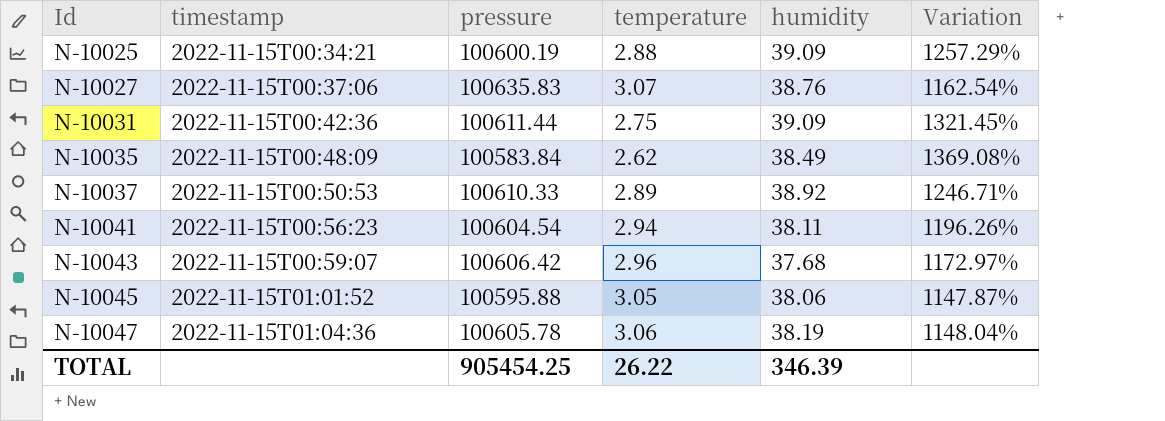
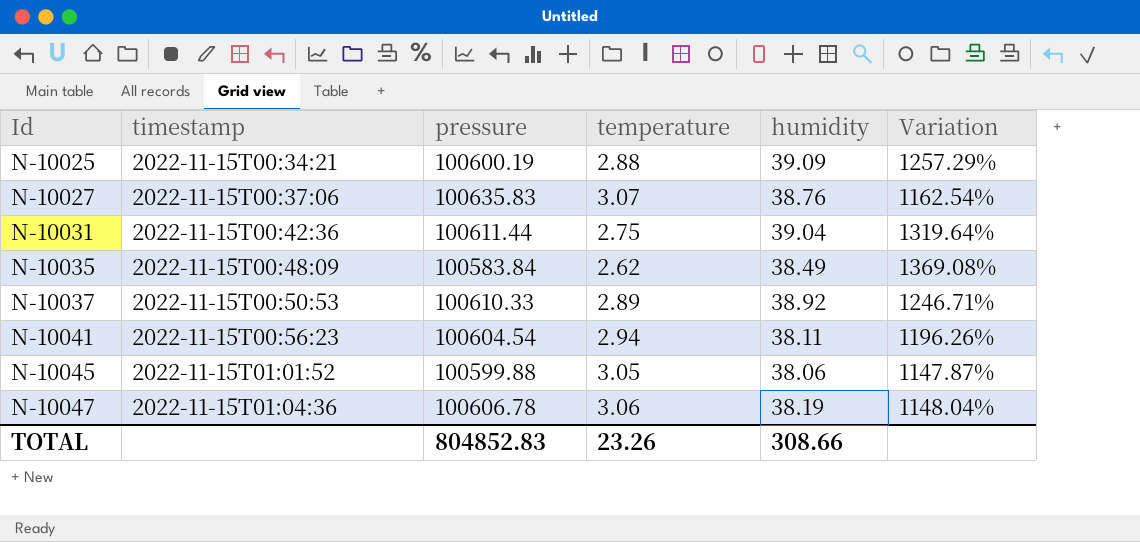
row N-10043: 2022-11-15T00:59:07 | 100606.42 | 2.96 | 37.68 | 1172.97% -> none
N-10031 | humidity: 39.09 -> 39.04
N-10031 | Variation: 1321.45% -> 1319.64%
N-10045 | pressure: 100595.88 -> 100599.88
N-10047 | pressure: 100605.78 -> 100606.78
TOTAL | pressure: 905454.25 -> 804852.83
TOTAL | temperature: 26.22 -> 23.26
TOTAL | humidity: 346.39 -> 308.66

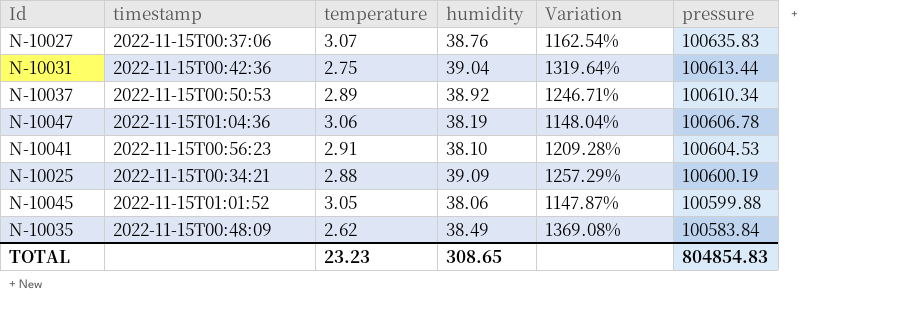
row order: Id ascending -> pressure descending
column pressure | position: 3 -> 6
N-10031 | pressure: 100611.44 -> 100613.44
N-10037 | pressure: 100610.33 -> 100610.34
N-10041 | temperature: 2.94 -> 2.91
N-10041 | humidity: 38.11 -> 38.10
N-10041 | Variation: 1196.26% -> 1209.28%
N-10041 | pressure: 100604.54 -> 100604.53
TOTAL | temperature: 23.26 -> 23.23
TOTAL | humidity: 308.66 -> 308.65
TOTAL | pressure: 804852.83 -> 804854.83

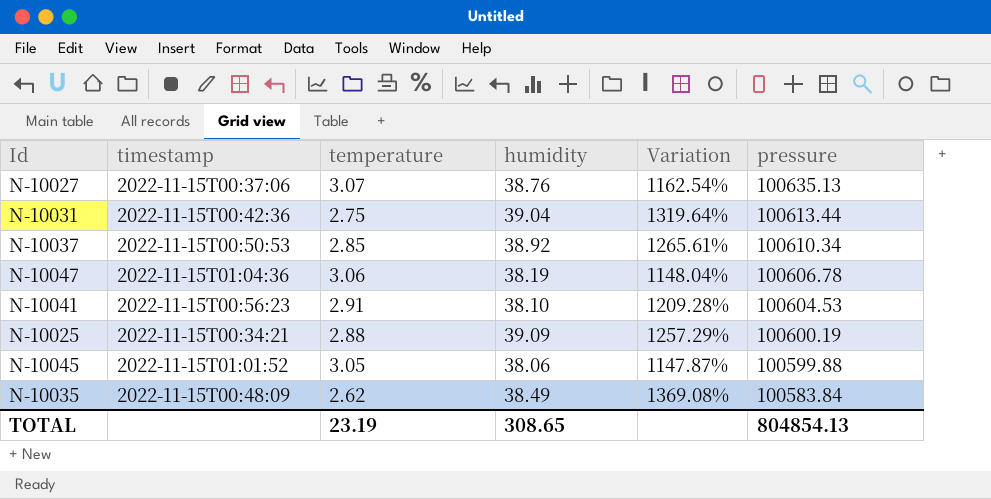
N-10027 | pressure: 100635.83 -> 100635.13
N-10037 | temperature: 2.89 -> 2.85
N-10037 | Variation: 1246.71% -> 1265.61%
TOTAL | temperature: 23.23 -> 23.19
TOTAL | pressure: 804854.83 -> 804854.13

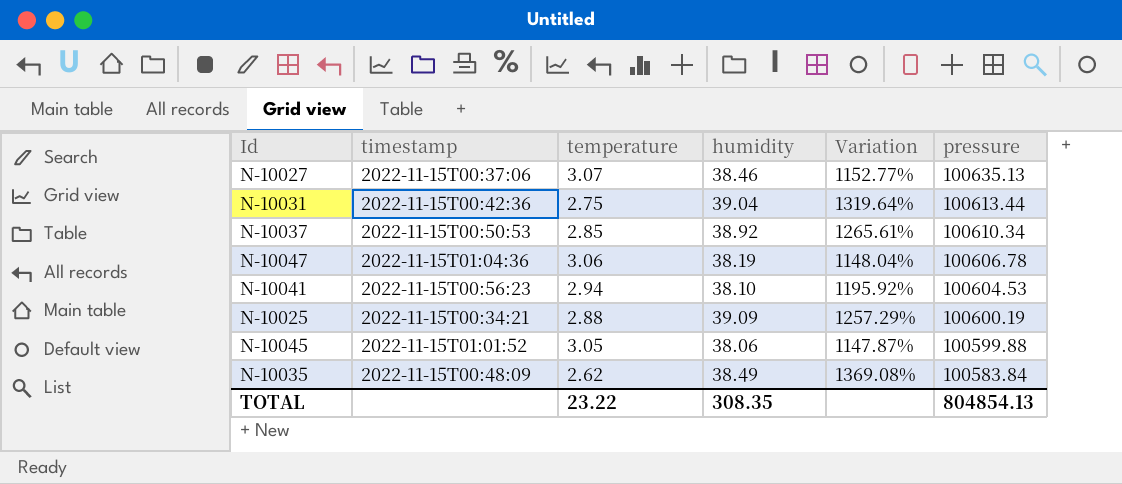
N-10027 | humidity: 38.76 -> 38.46
N-10027 | Variation: 1162.54% -> 1152.77%
N-10041 | temperature: 2.91 -> 2.94
N-10041 | Variation: 1209.28% -> 1195.92%
TOTAL | temperature: 23.19 -> 23.22
TOTAL | humidity: 308.65 -> 308.35

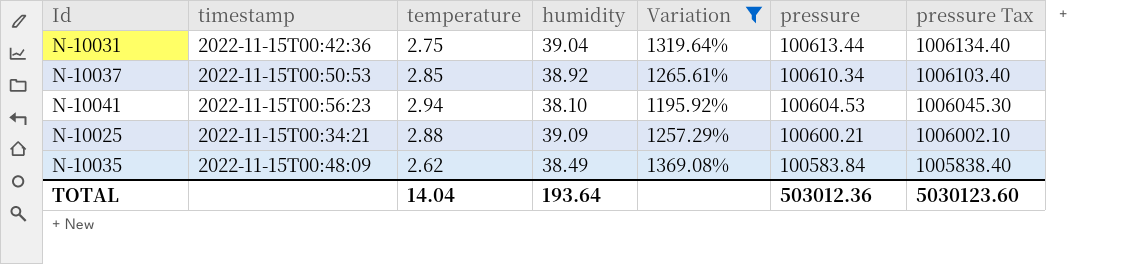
filter: none -> Variation >= 1195.92%
column pressure Tax | formula: none -> [pressure] * 10
N-10025 | pressure: 100600.19 -> 100600.21
TOTAL | temperature: 23.22 -> 14.04
TOTAL | humidity: 308.35 -> 193.64
TOTAL | pressure: 804854.13 -> 503012.36

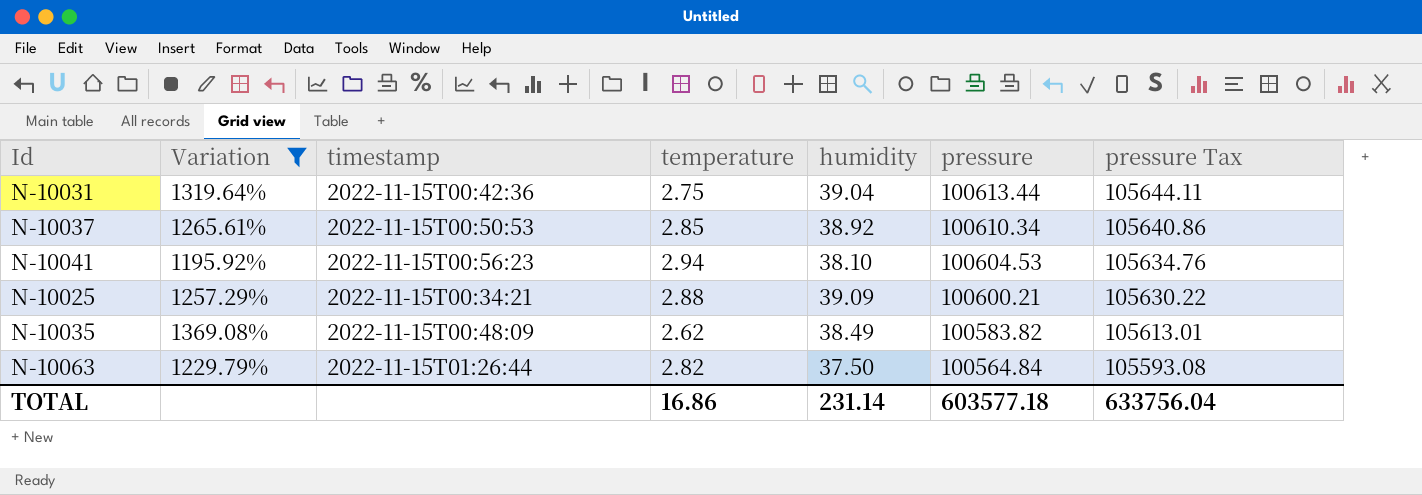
column Variation | position: 5 -> 2
column pressure Tax | formula: [pressure] * 10 -> [pressure] * 1.05
N-10035 | pressure: 100583.84 -> 100583.82
row N-10063: none -> 1229.79% | 2022-11-15T01:26:44 | 2.82 | 37.50 | 100564.84 | 105593.08
TOTAL | temperature: 14.04 -> 16.86
TOTAL | humidity: 193.64 -> 231.14
TOTAL | pressure: 503012.36 -> 603577.18
TOTAL | pressure Tax: 5030123.60 -> 633756.04

